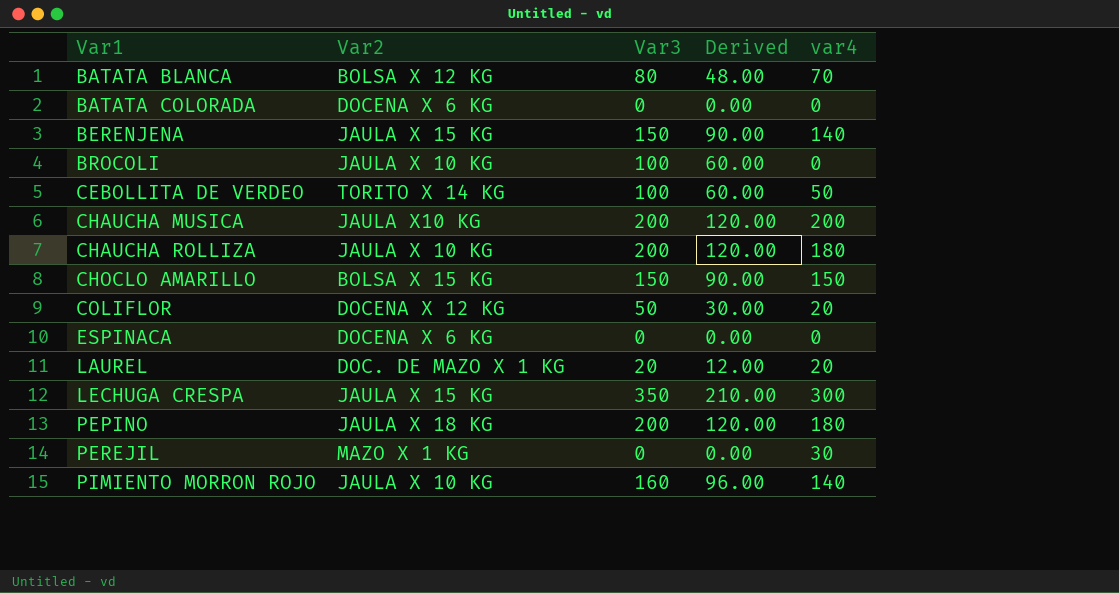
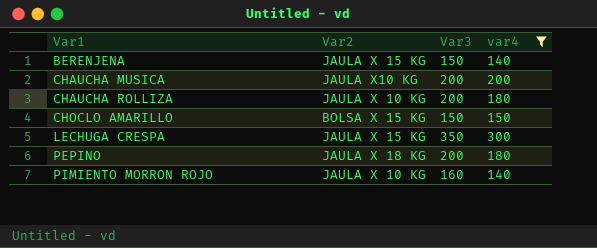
filter: none -> var4 >= 140
column Derived | formula: [Var3] * 0.6 -> none

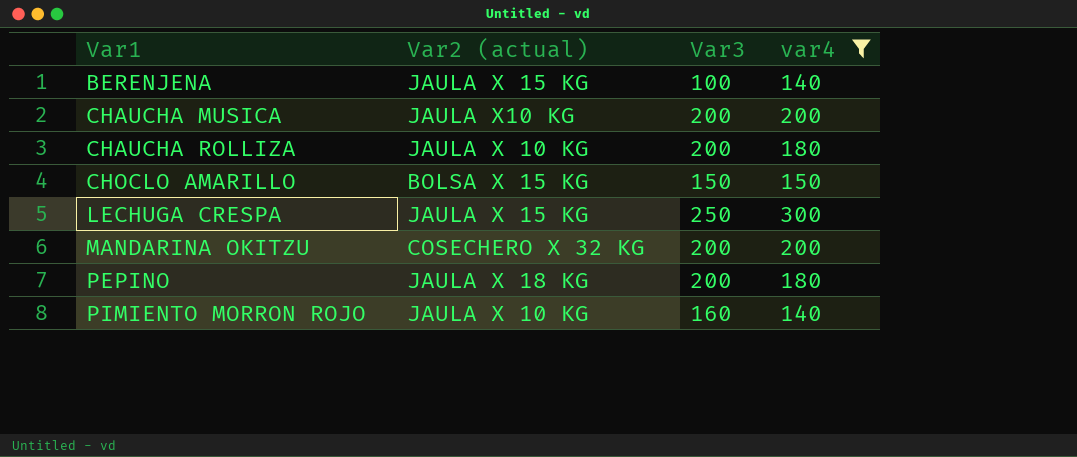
column name: Var2 -> Var2 (actual)
BERENJENA | Var3: 150 -> 100
LECHUGA CRESPA | Var3: 350 -> 250
row MANDARINA OKITZU: none -> COSECHERO X 32 KG | 200 | 200

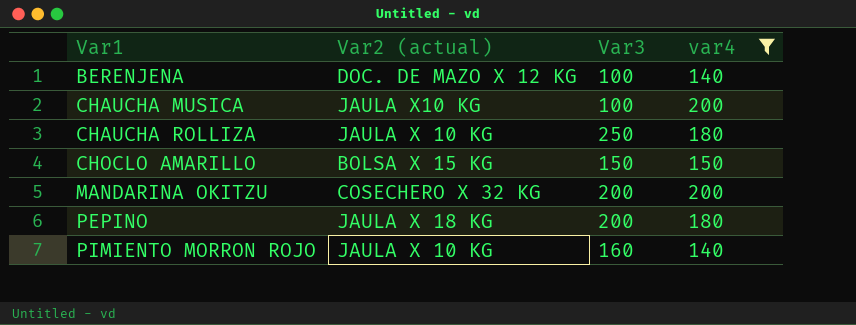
row LECHUGA CRESPA: JAULA X 15 KG | 250 | 300 -> none
BERENJENA | Var2 (actual): JAULA X 15 KG -> DOC. DE MAZO X 12 KG
CHAUCHA MUSICA | Var3: 200 -> 100
CHAUCHA ROLLIZA | Var3: 200 -> 250

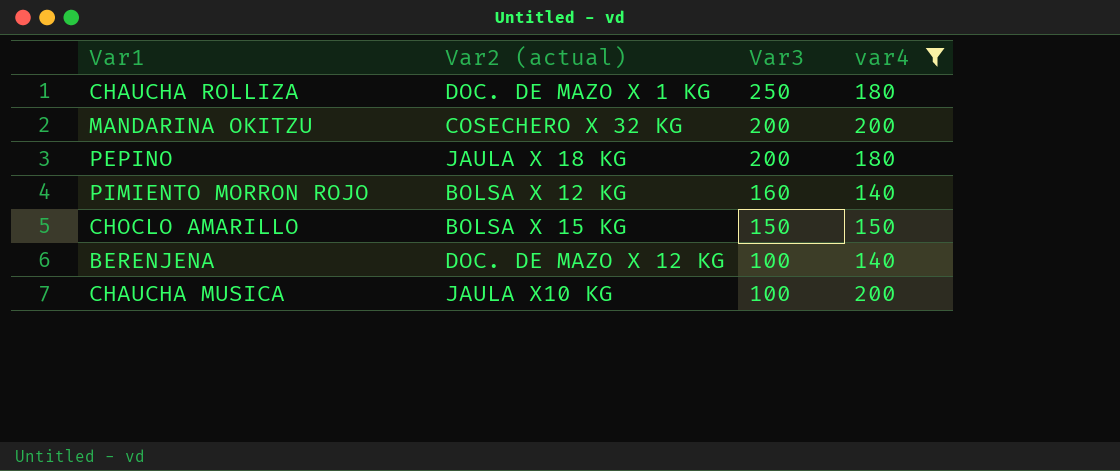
row order: Var1 ascending -> Var3 descending
CHAUCHA ROLLIZA | Var2 (actual): JAULA X 10 KG -> DOC. DE MAZO X 1 KG
PIMIENTO MORRON ROJO | Var2 (actual): JAULA X 10 KG -> BOLSA X 12 KG

